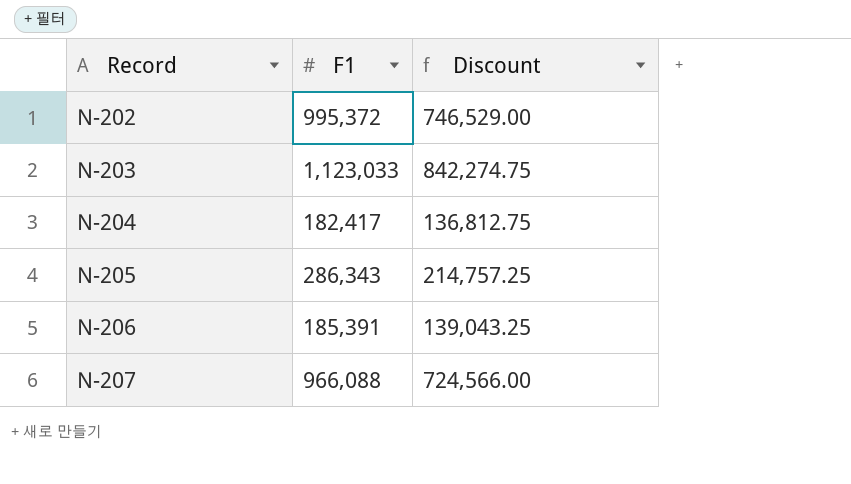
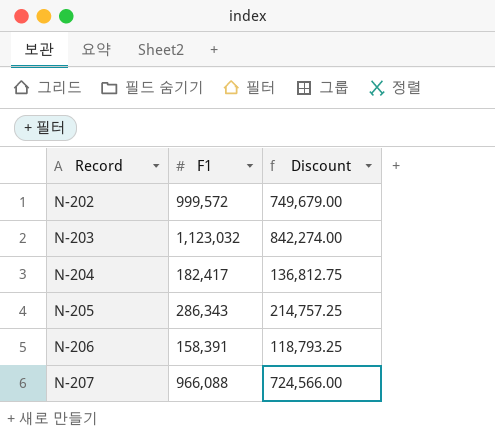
N-202 | F1: 995,372 -> 999,572
N-202 | Discount: 746,529.00 -> 749,679.00
N-203 | F1: 1,123,033 -> 1,123,032
N-203 | Discount: 842,274.75 -> 842,274.00
N-206 | F1: 185,391 -> 158,391
N-206 | Discount: 139,043.25 -> 118,793.25

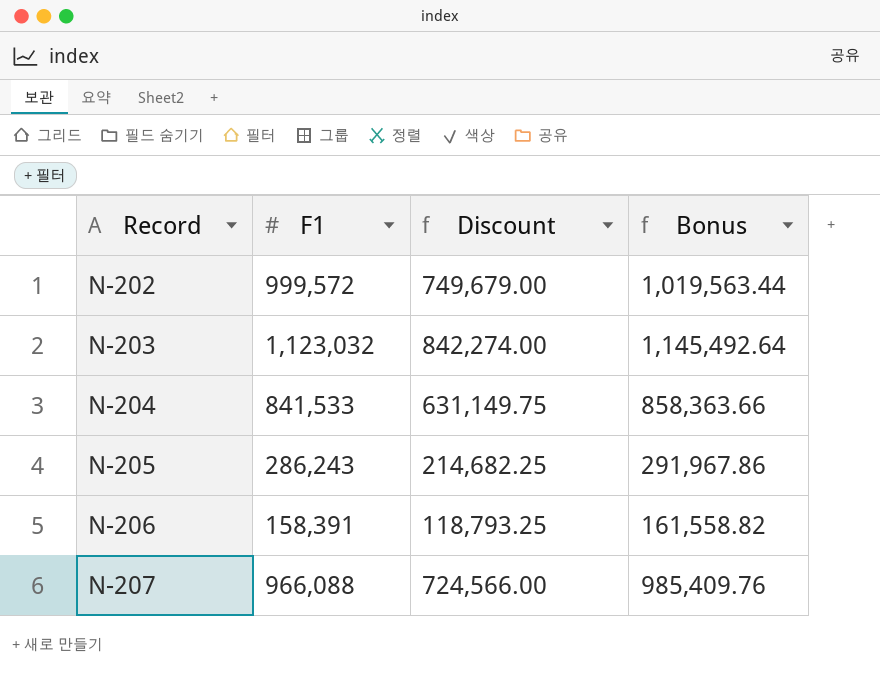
column Bonus | formula: none -> [F1] * 1.02
N-204 | F1: 182,417 -> 841,533
N-204 | Discount: 136,812.75 -> 631,149.75
N-205 | F1: 286,343 -> 286,243
N-205 | Discount: 214,757.25 -> 214,682.25

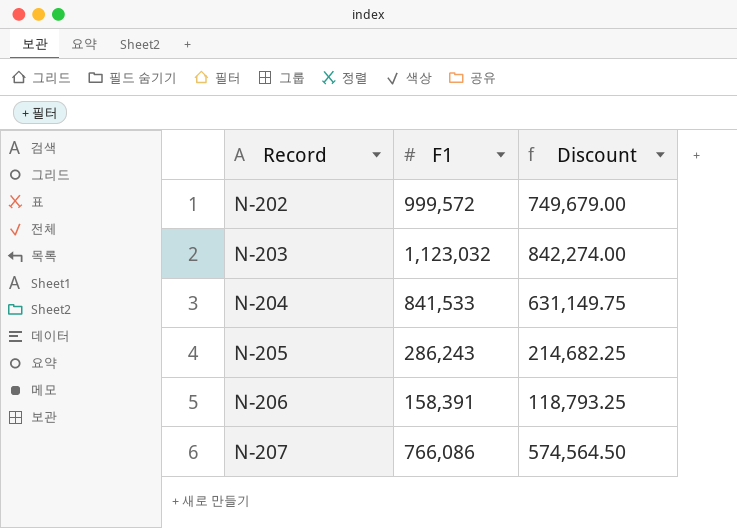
column Bonus | formula: [F1] * 1.02 -> none
N-207 | F1: 966,088 -> 766,086
N-207 | Discount: 724,566.00 -> 574,564.50

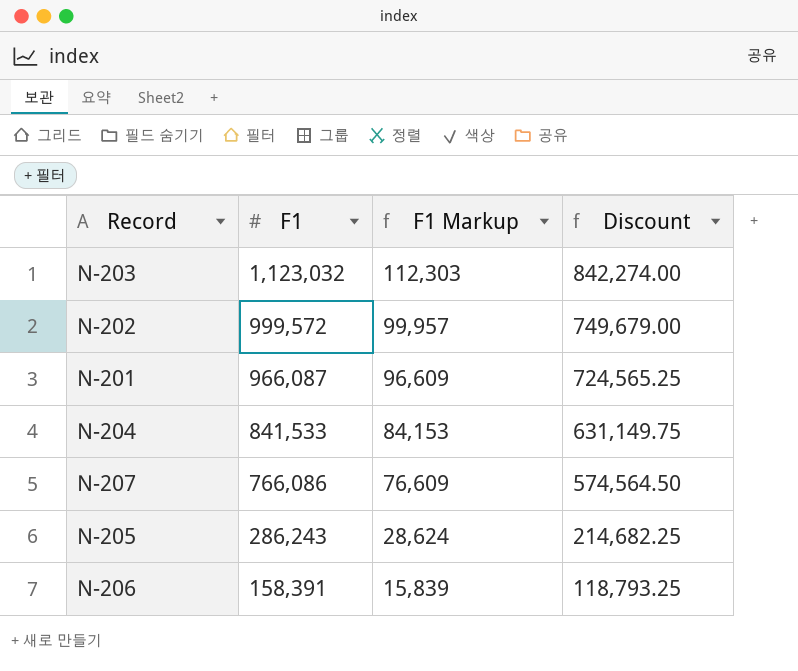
row order: Record ascending -> F1 descending
column F1 Markup | formula: none -> [F1] * 0.1
row N-201: none -> 966,087 | 96,609 | 724,565.25

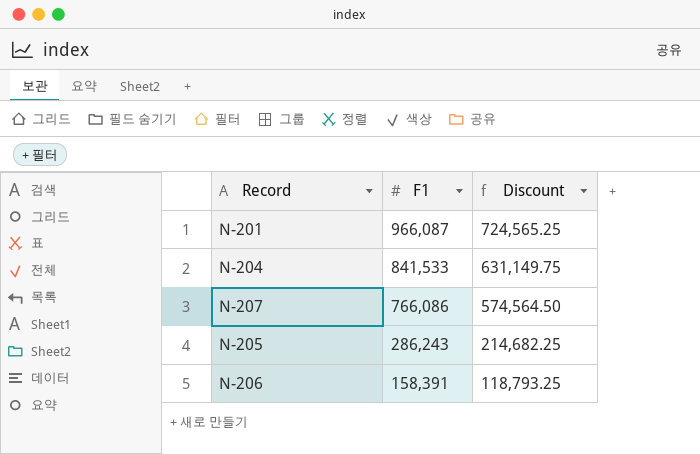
column F1 Markup | formula: [F1] * 0.1 -> none
row N-203: 1,123,032 | 112,303 | 842,274.00 -> none
row N-202: 999,572 | 99,957 | 749,679.00 -> none

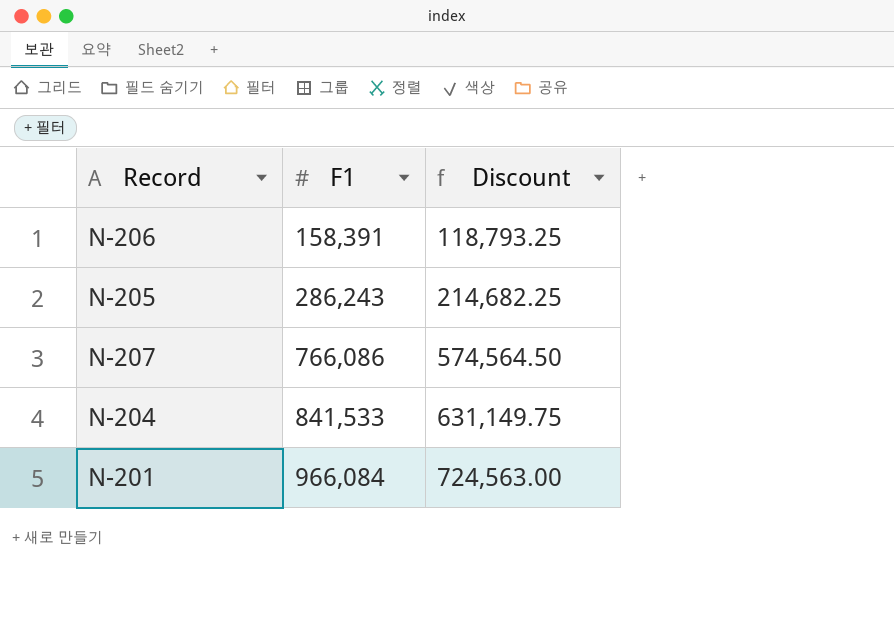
row order: F1 descending -> F1 ascending
N-201 | F1: 966,087 -> 966,084
N-201 | Discount: 724,565.25 -> 724,563.00

